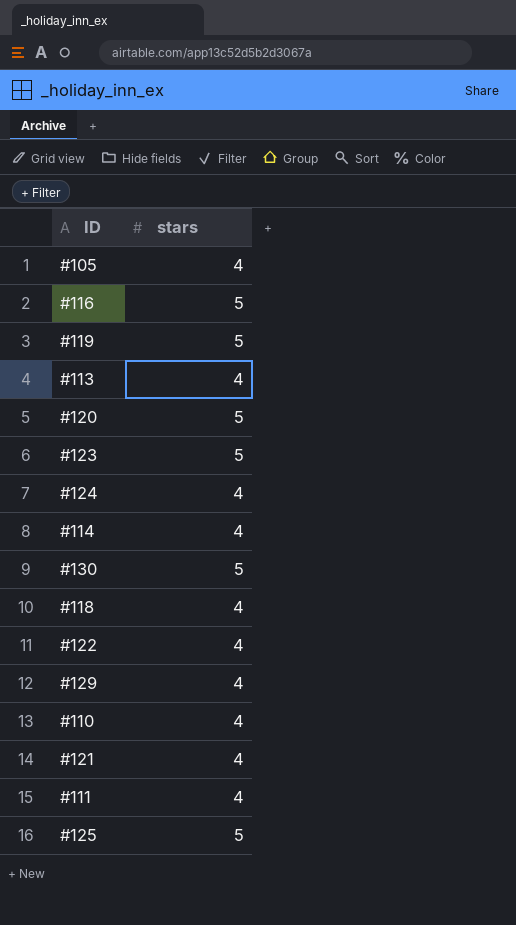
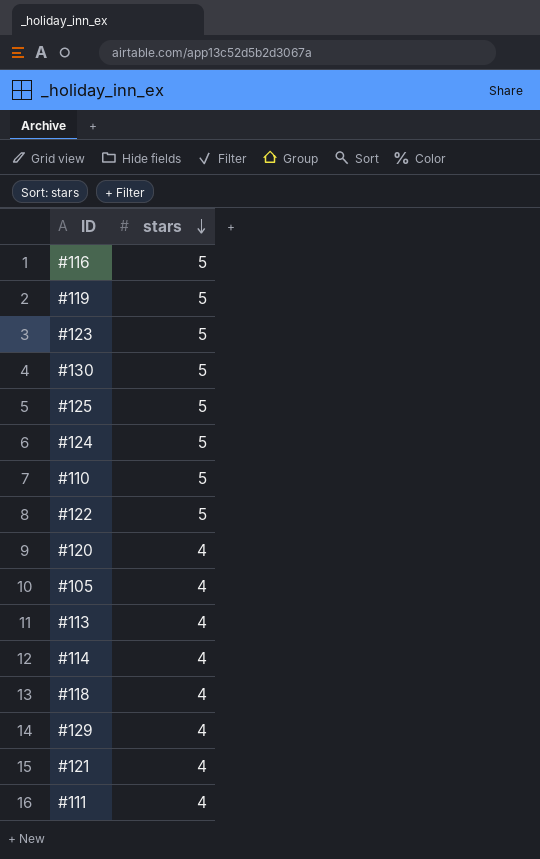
row order: none -> stars descending
#124 | stars: 4 -> 5
#110 | stars: 4 -> 5
#122 | stars: 4 -> 5
#120 | stars: 5 -> 4

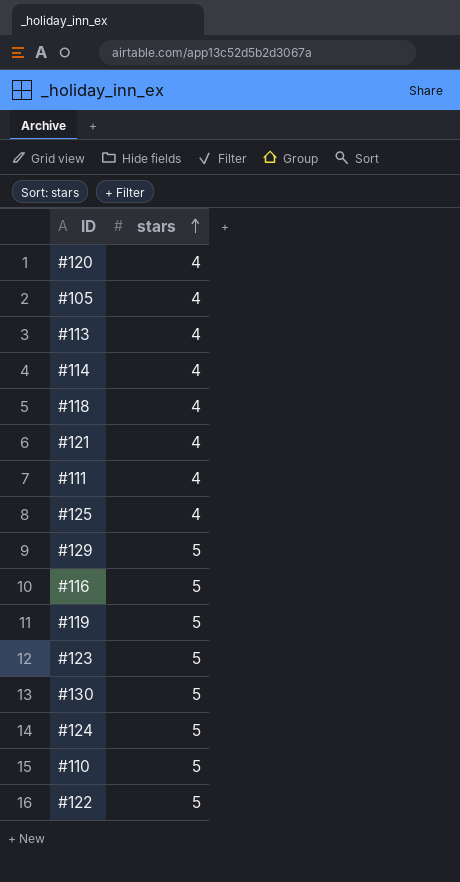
row order: stars descending -> stars ascending
#125 | stars: 5 -> 4
#129 | stars: 4 -> 5

